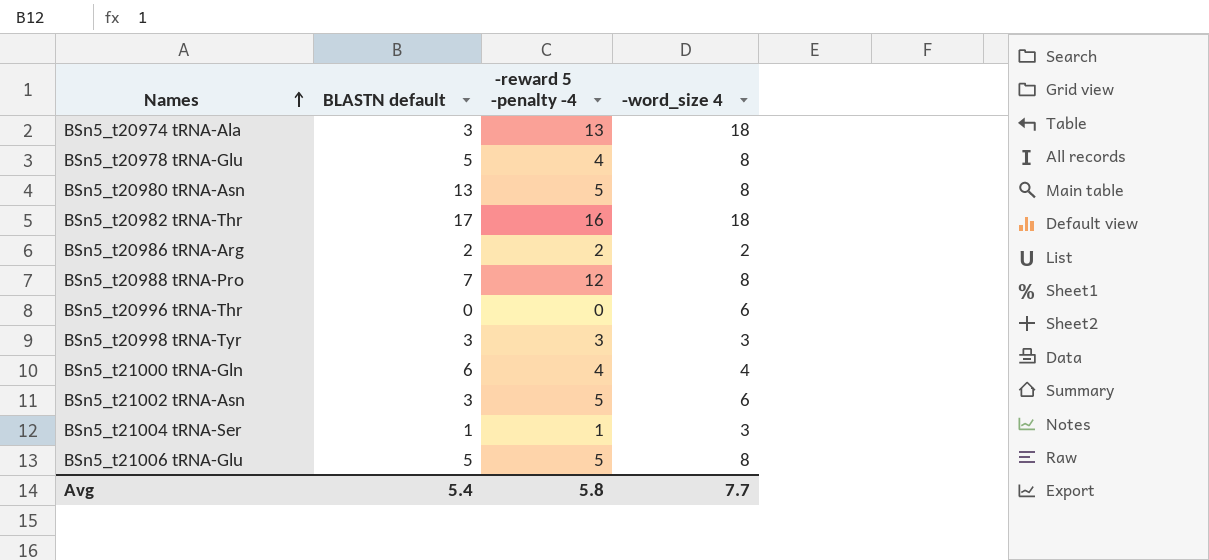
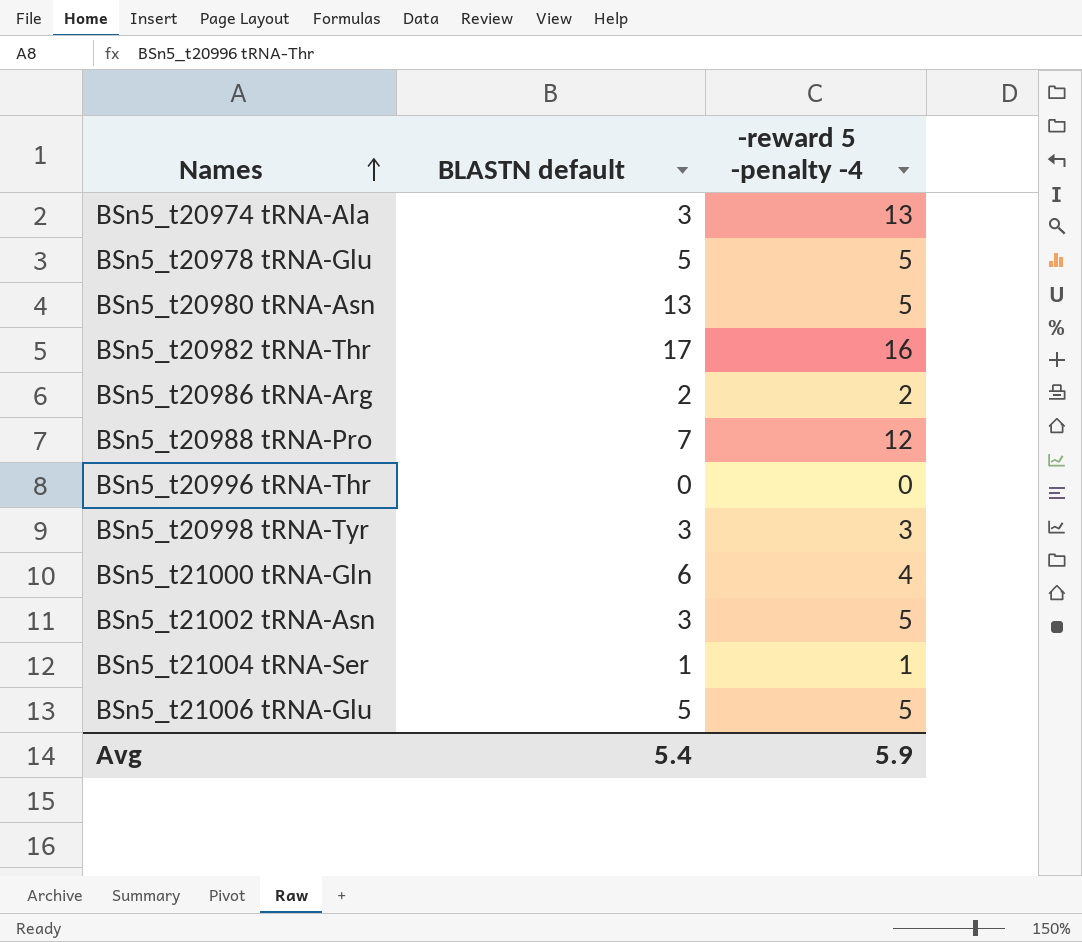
column -word_size 4 | position: 4 -> none
BSn5_t20978 tRNA-Glu | -reward 5 -penalty -4: 4 -> 5
Avg | -reward 5 -penalty -4: 5.8 -> 5.9

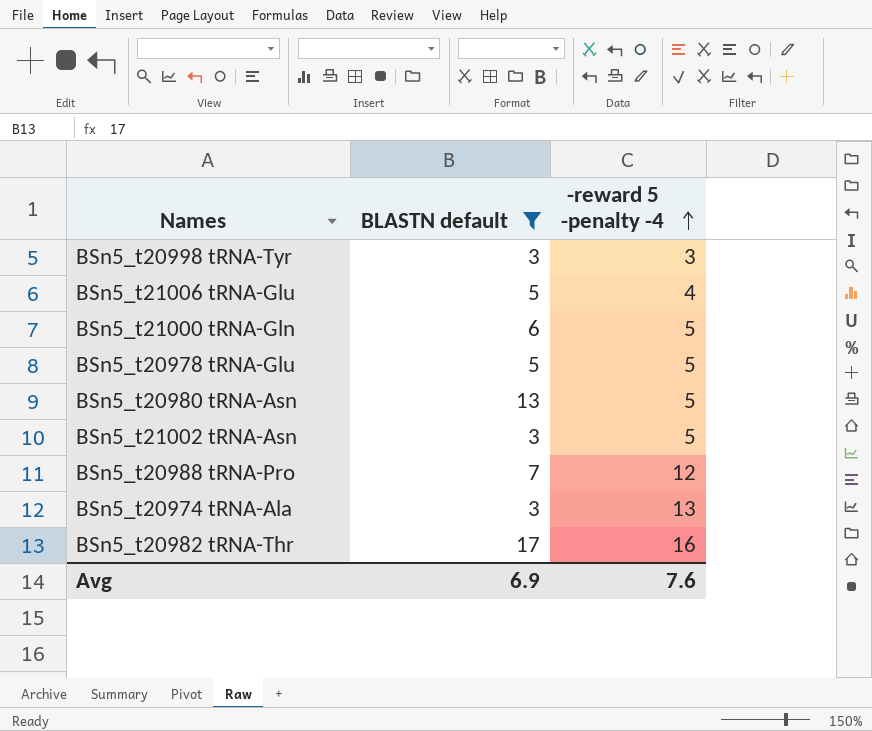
filter: none -> BLASTN default >= 3
row order: Names ascending -> -reward 5 -penalty -4 ascending
BSn5_t21006 tRNA-Glu | -reward 5 -penalty -4: 5 -> 4
BSn5_t21000 tRNA-Gln | -reward 5 -penalty -4: 4 -> 5
Avg | BLASTN default: 5.4 -> 6.9
Avg | -reward 5 -penalty -4: 5.9 -> 7.6

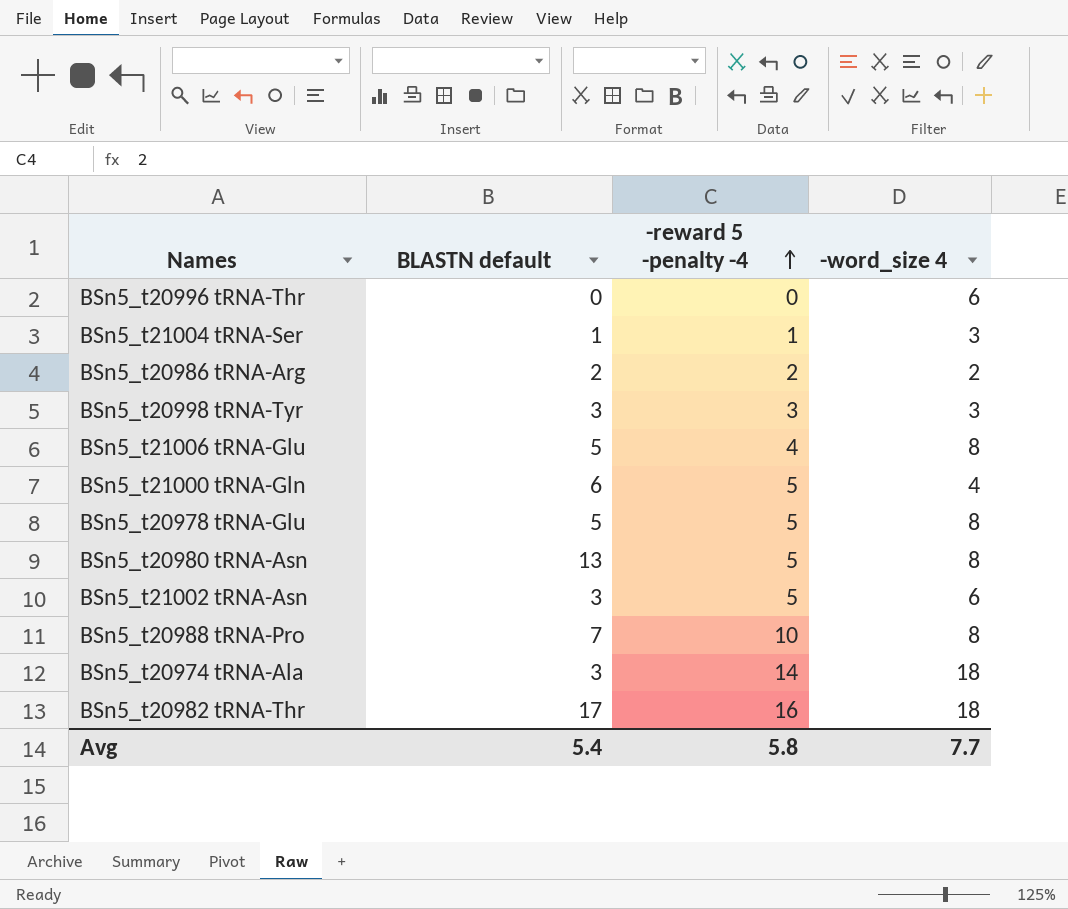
filter: BLASTN default >= 3 -> none
column -word_size 4 | position: none -> 4
BSn5_t20988 tRNA-Pro | -reward 5 -penalty -4: 12 -> 10
BSn5_t20974 tRNA-Ala | -reward 5 -penalty -4: 13 -> 14
Avg | BLASTN default: 6.9 -> 5.4
Avg | -reward 5 -penalty -4: 7.6 -> 5.8

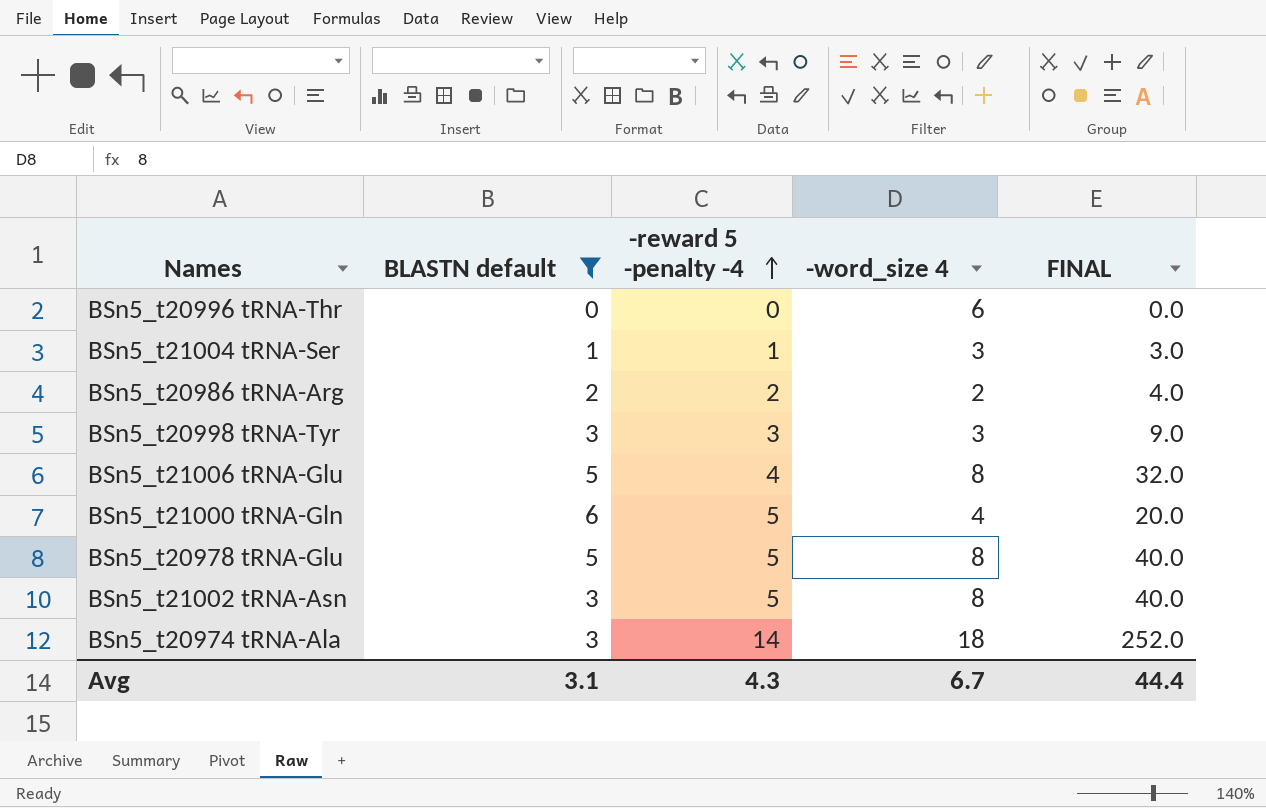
filter: none -> BLASTN default <= 6
column FINAL | formula: none -> [-reward 5 -penalty -4] * [-word_size 4]
BSn5_t21002 tRNA-Asn | -word_size 4: 6 -> 8
Avg | BLASTN default: 5.4 -> 3.1
Avg | -reward 5 -penalty -4: 5.8 -> 4.3
Avg | -word_size 4: 7.7 -> 6.7

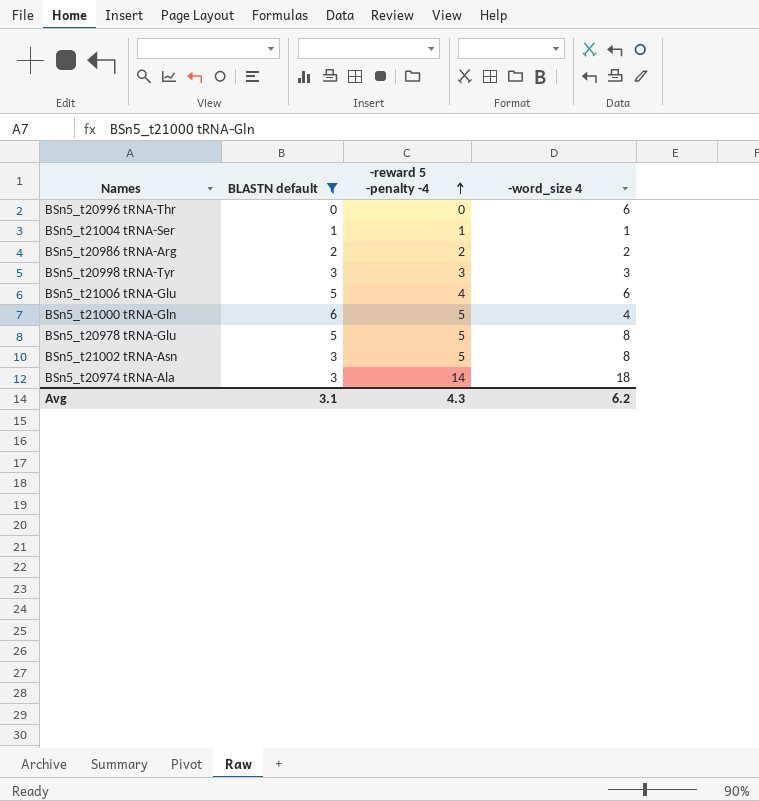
column FINAL | formula: [-reward 5 -penalty -4] * [-word_size 4] -> none
BSn5_t21004 tRNA-Ser | -word_size 4: 3 -> 1
BSn5_t21006 tRNA-Glu | -word_size 4: 8 -> 6
Avg | -word_size 4: 6.7 -> 6.2

